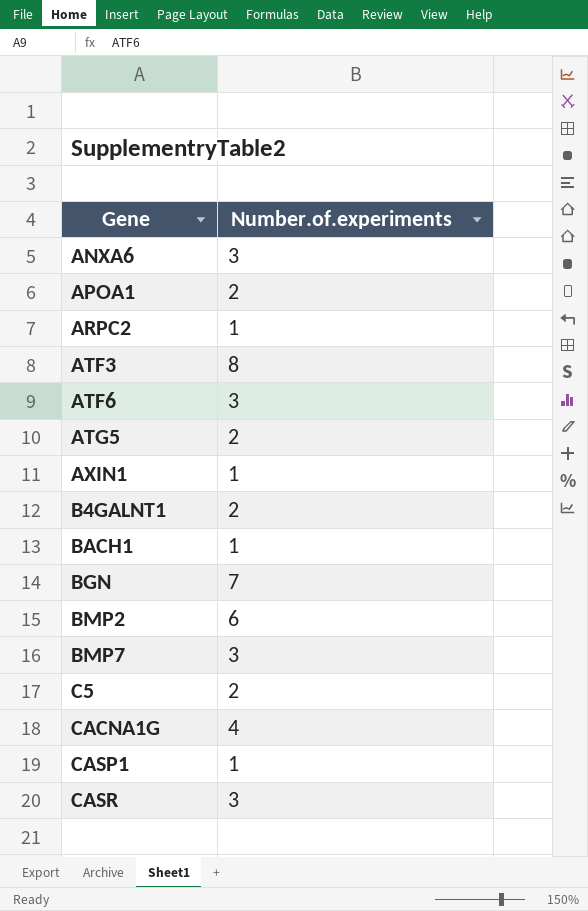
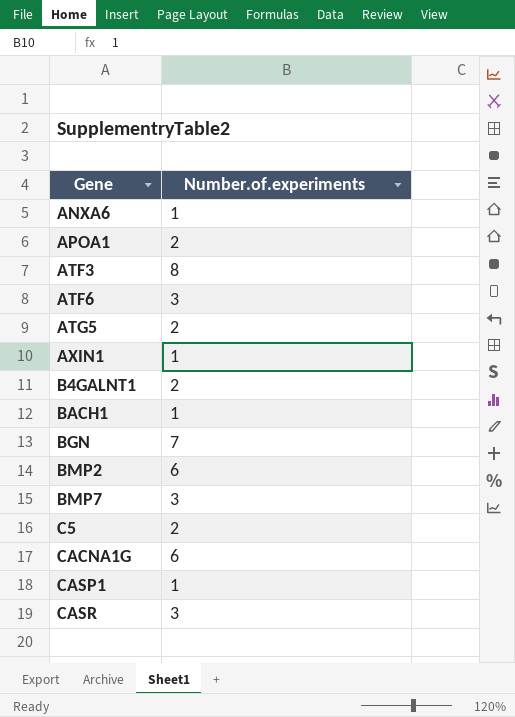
row ARPC2: 1 -> none
ANXA6 | Number.of.experiments: 3 -> 1
CACNA1G | Number.of.experiments: 4 -> 6

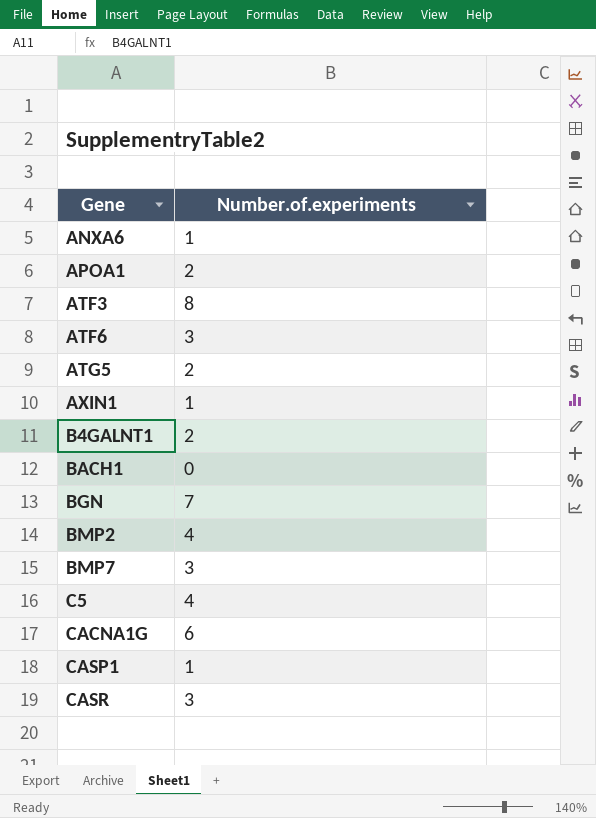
BACH1 | Number.of.experiments: 1 -> 0
BMP2 | Number.of.experiments: 6 -> 4
C5 | Number.of.experiments: 2 -> 4

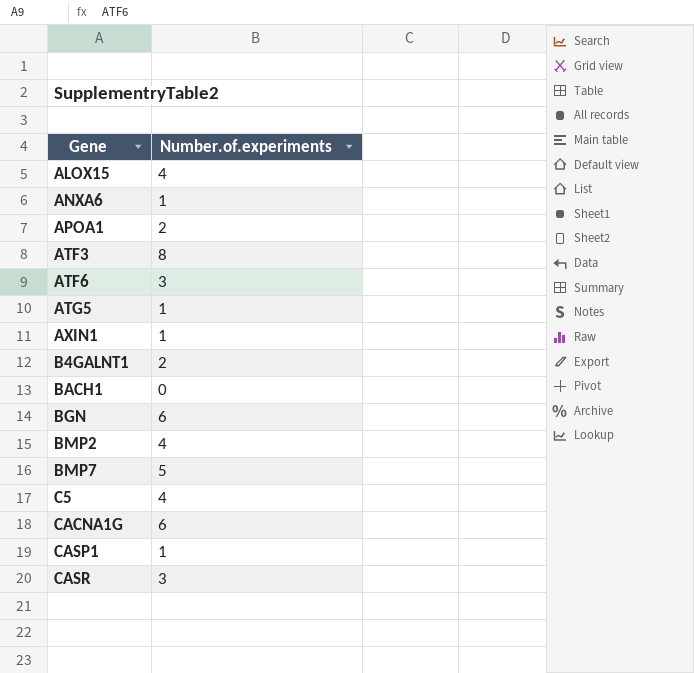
row ALOX15: none -> 4
ATG5 | Number.of.experiments: 2 -> 1
BGN | Number.of.experiments: 7 -> 6
BMP7 | Number.of.experiments: 3 -> 5

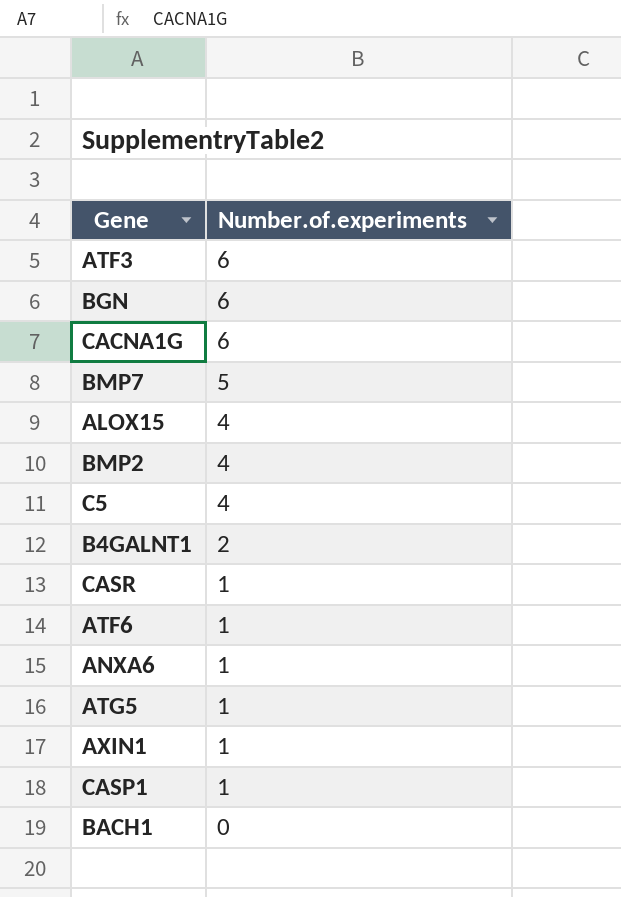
row order: Gene ascending -> Number.of.experiments descending
row APOA1: 2 -> none
ATF3 | Number.of.experiments: 8 -> 6
CASR | Number.of.experiments: 3 -> 1
ATF6 | Number.of.experiments: 3 -> 1

